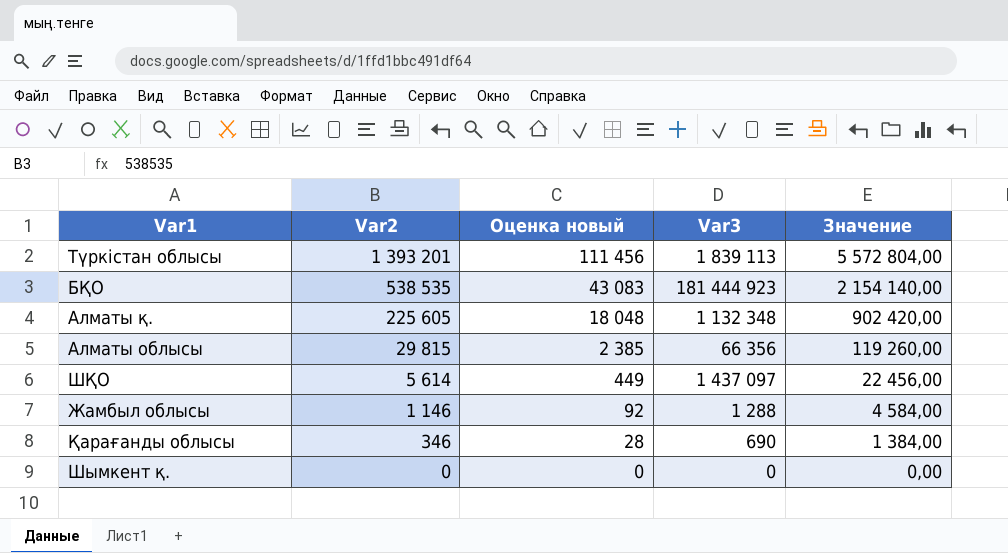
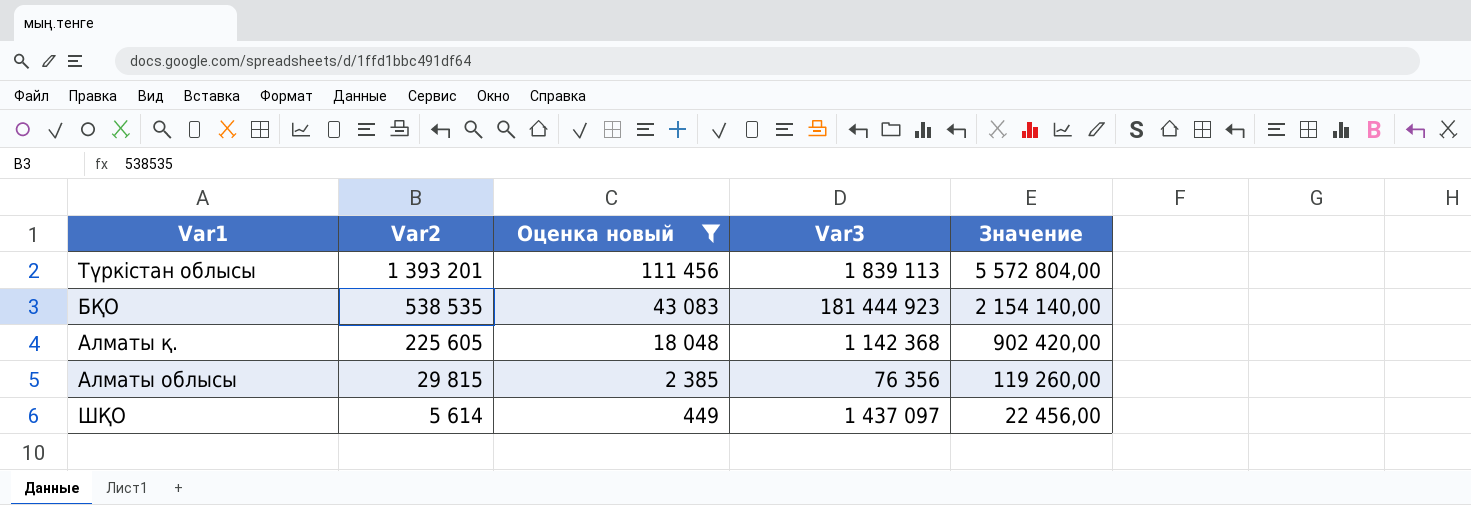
filter: none -> Оценка новый >= 449
Алматы қ. | Var3: 1 132 348 -> 1 142 368
Алматы облысы | Var3: 66 356 -> 76 356

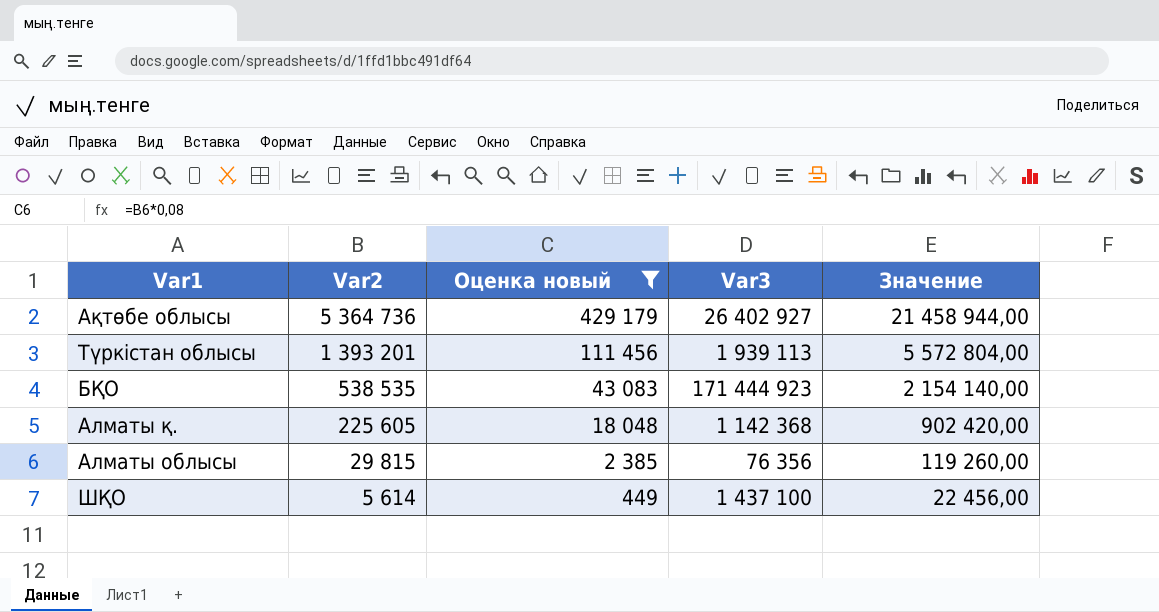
row Ақтөбе облысы: none -> 5 364 736 | 429 179 | 26 402 927 | 21 458 944,00
Түркістан облысы | Var3: 1 839 113 -> 1 939 113
БҚО | Var3: 181 444 923 -> 171 444 923
ШҚО | Var3: 1 437 097 -> 1 437 100

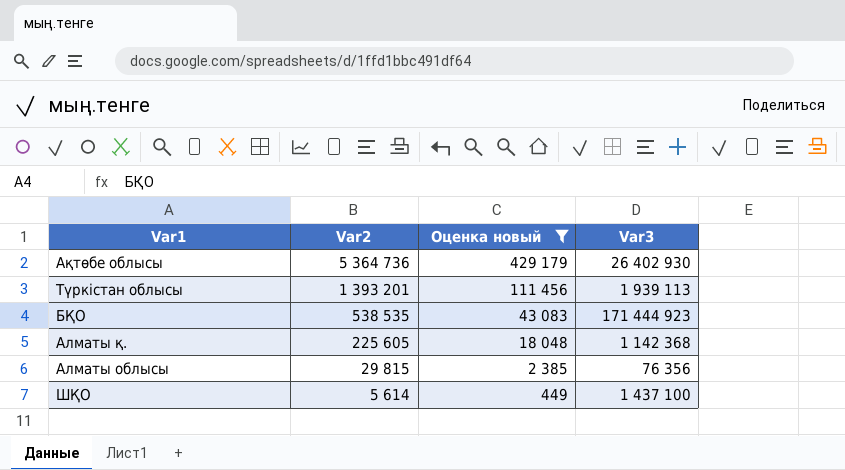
column Значение | formula: [Var2] * 4 -> none
Ақтөбе облысы | Var3: 26 402 927 -> 26 402 930

